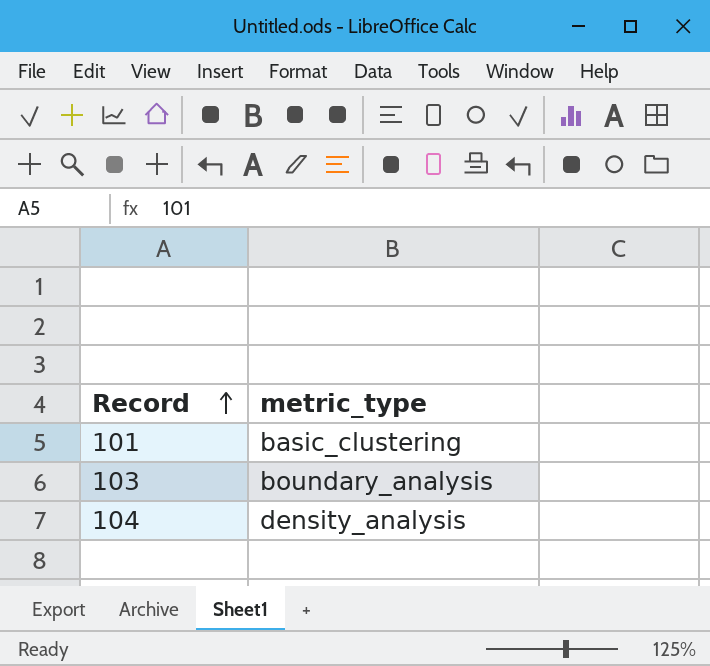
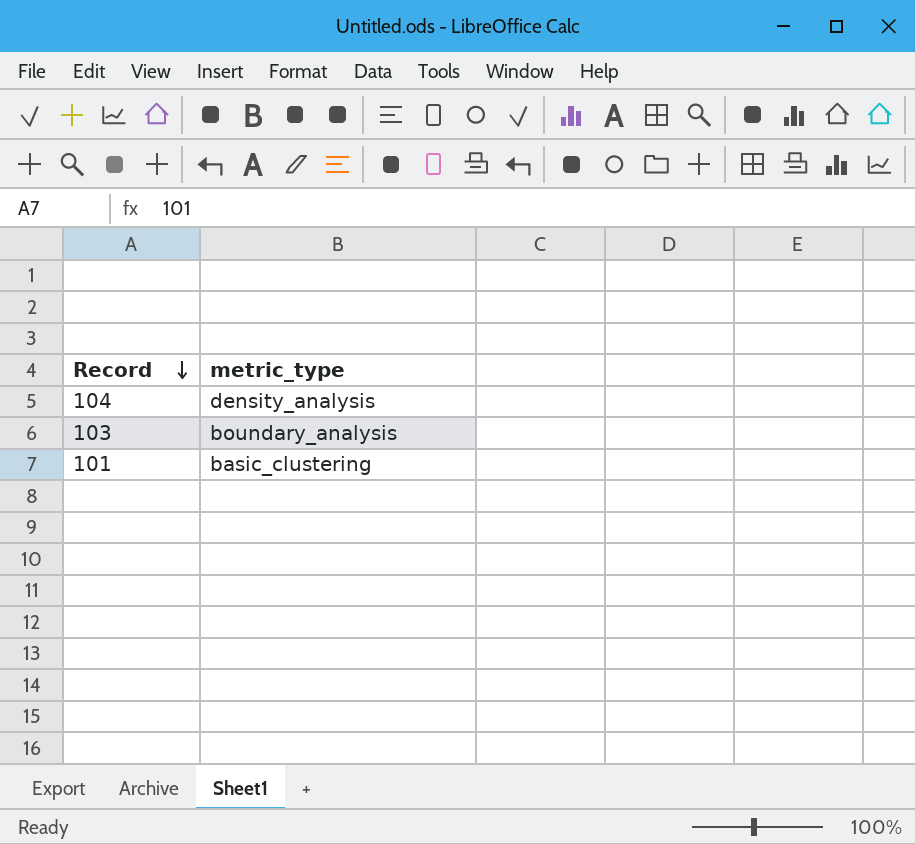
row order: Record ascending -> Record descending

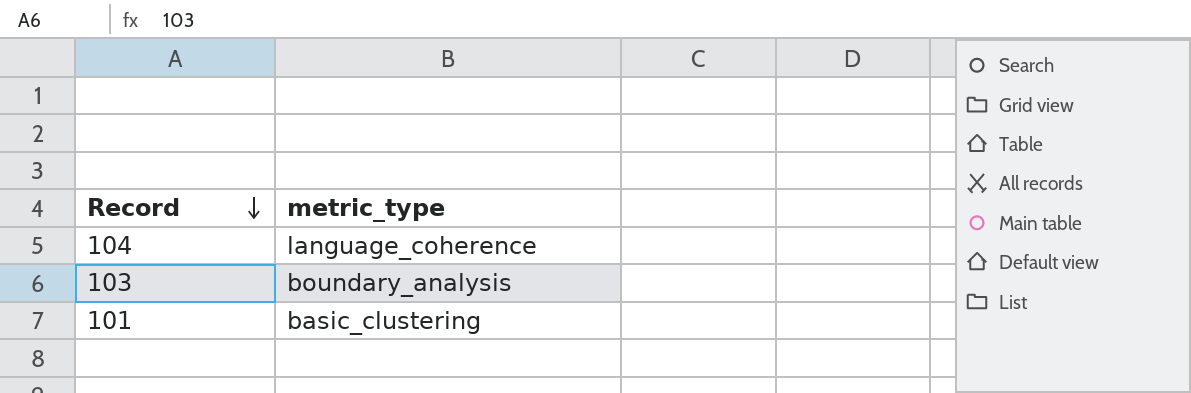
104 | metric_type: density_analysis -> language_coherence

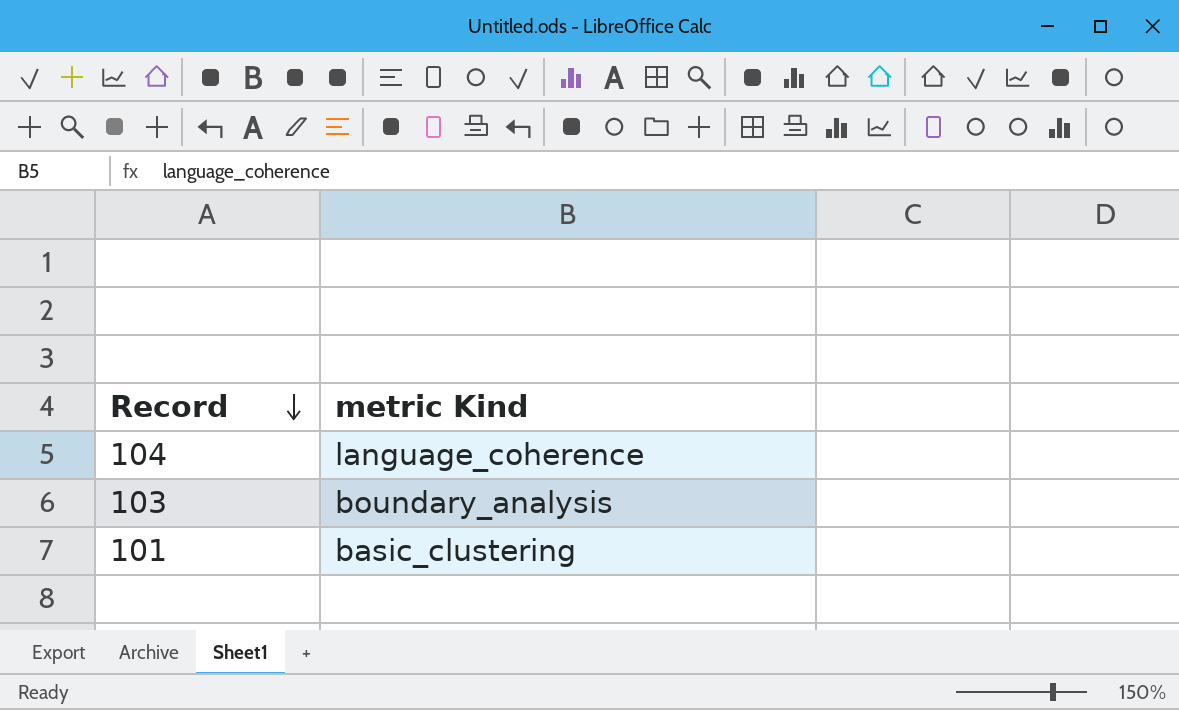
column name: metric_type -> metric Kind

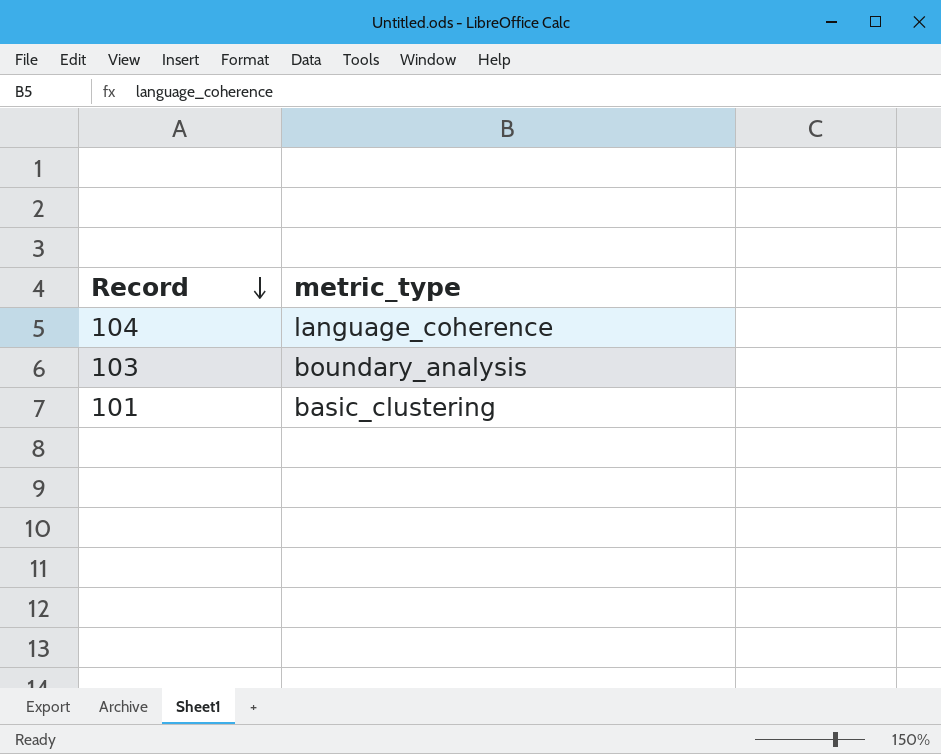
column name: metric Kind -> metric_type

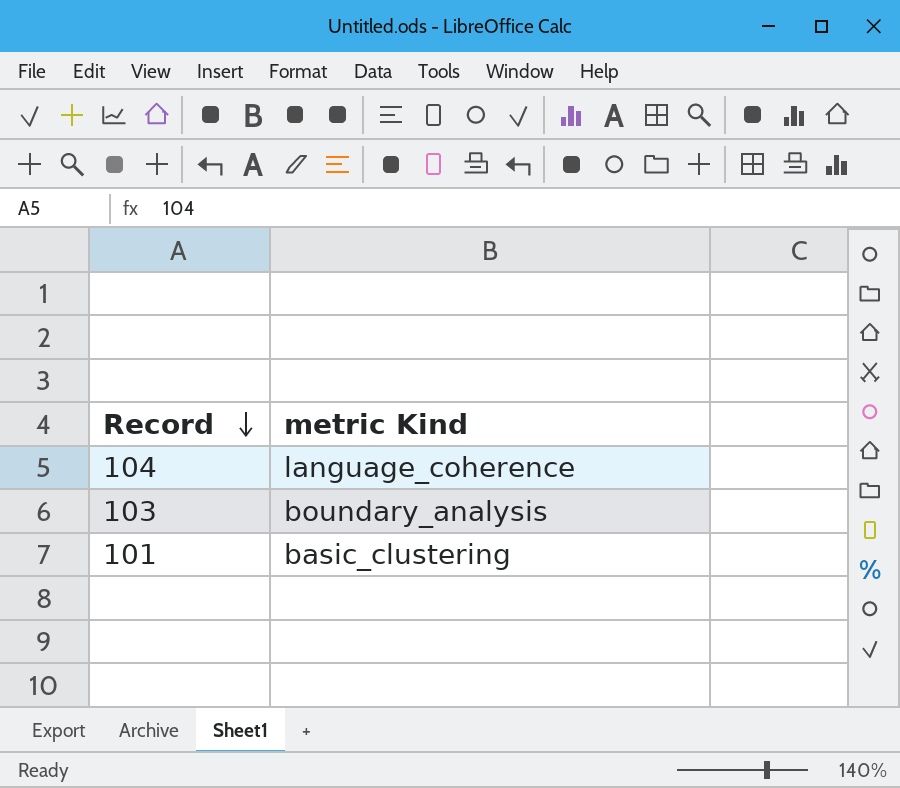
column name: metric_type -> metric Kind

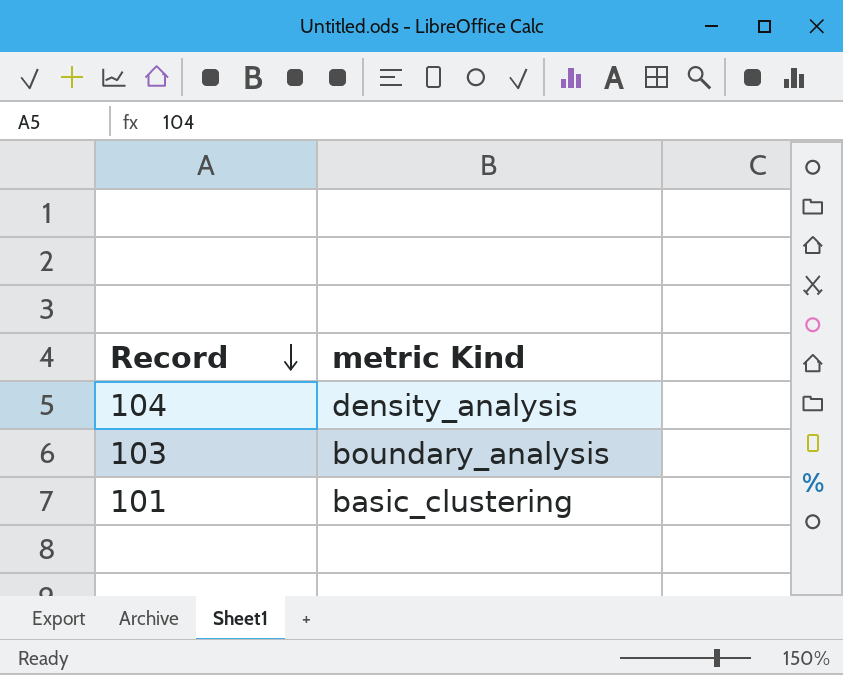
104 | metric Kind: language_coherence -> density_analysis

